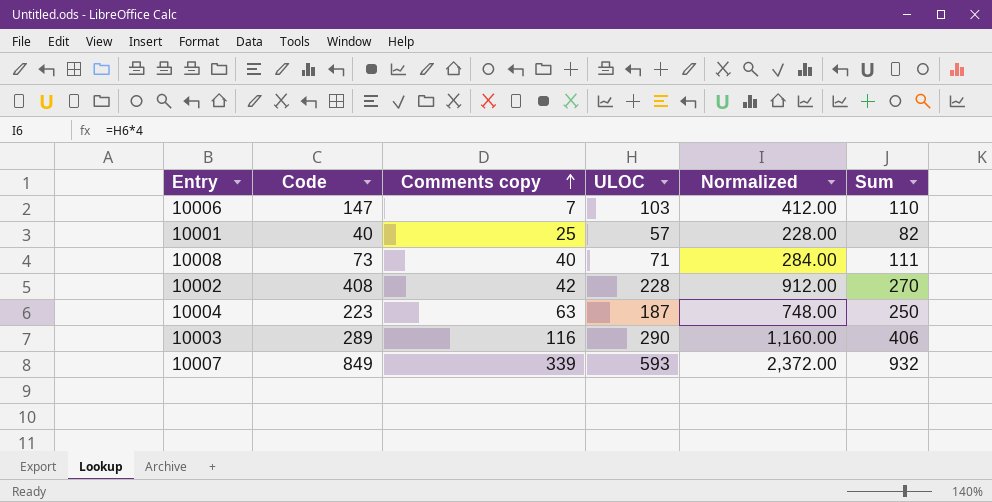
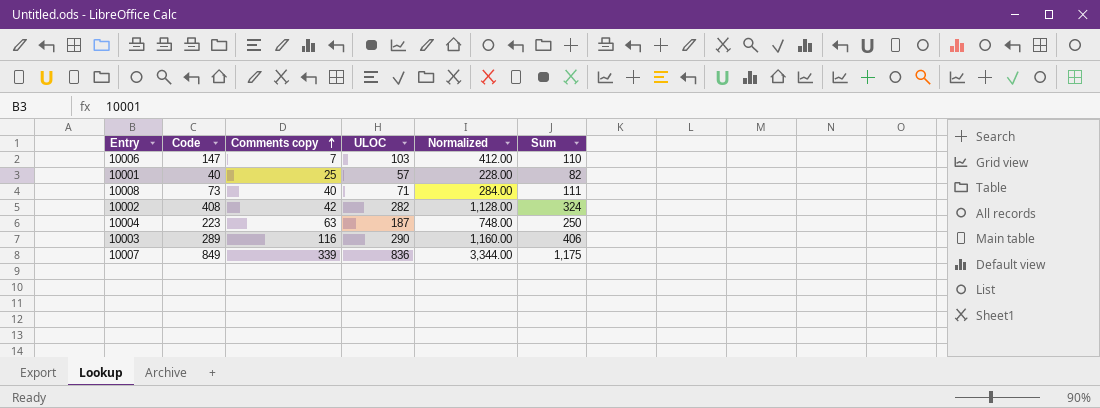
10002 | ULOC: 228 -> 282
10002 | Normalized: 912.00 -> 1,128.00
10002 | Sum: 270 -> 324
10007 | ULOC: 593 -> 836
10007 | Normalized: 2,372.00 -> 3,344.00
10007 | Sum: 932 -> 1,175

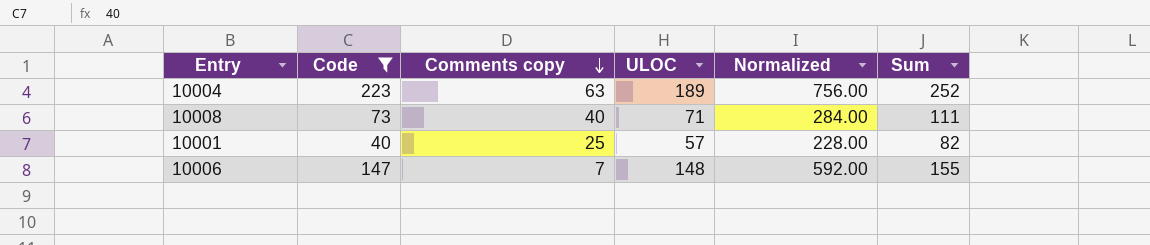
filter: none -> Code <= 223
row order: Comments copy ascending -> Comments copy descending
10004 | ULOC: 187 -> 189
10004 | Normalized: 748.00 -> 756.00
10004 | Sum: 250 -> 252
10006 | ULOC: 103 -> 148
10006 | Normalized: 412.00 -> 592.00
10006 | Sum: 110 -> 155

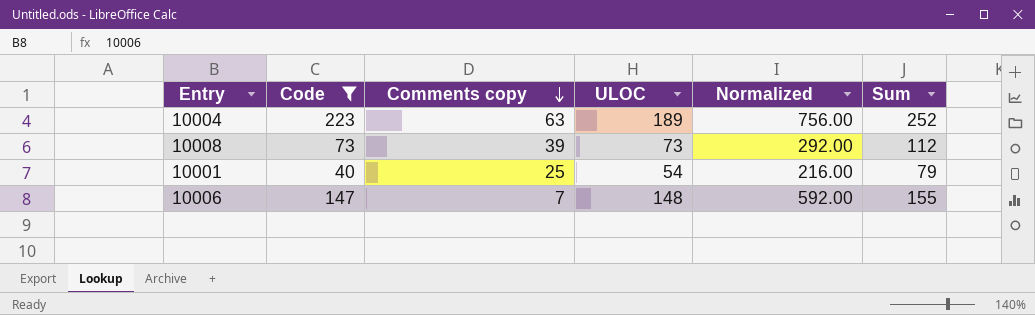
10008 | Comments copy: 40 -> 39
10008 | ULOC: 71 -> 73
10008 | Normalized: 284.00 -> 292.00
10008 | Sum: 111 -> 112
10001 | ULOC: 57 -> 54
10001 | Normalized: 228.00 -> 216.00
10001 | Sum: 82 -> 79

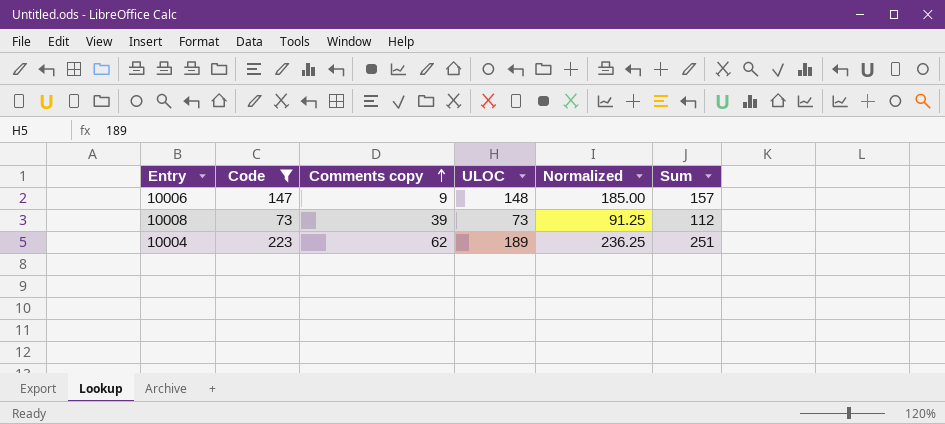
row order: Comments copy descending -> Comments copy ascending
column Normalized | formula: [ULOC] * 4 -> [ULOC] * 1.25
row 10001: 40 | 25 | 54 | 216.00 | 79 -> none
10006 | Comments copy: 7 -> 9
10006 | Sum: 155 -> 157
10004 | Comments copy: 63 -> 62
10004 | Sum: 252 -> 251

